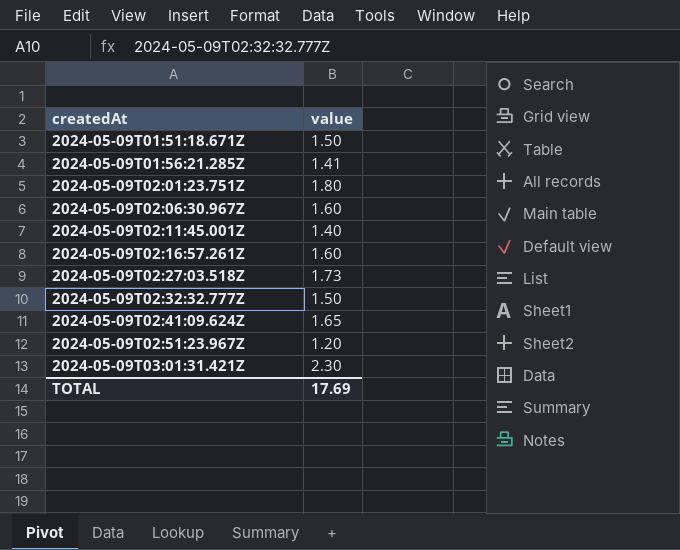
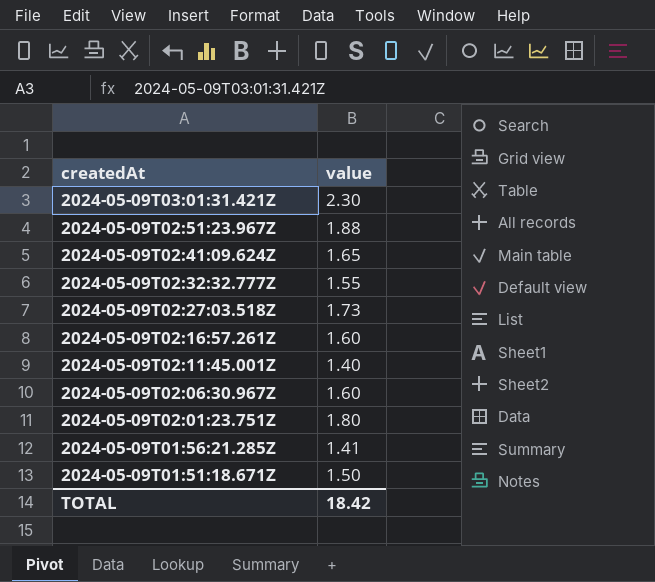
row order: createdAt ascending -> createdAt descending
2024-05-09T02:51:23.967Z | value: 1.20 -> 1.88
2024-05-09T02:32:32.777Z | value: 1.50 -> 1.55
TOTAL | value: 17.69 -> 18.42

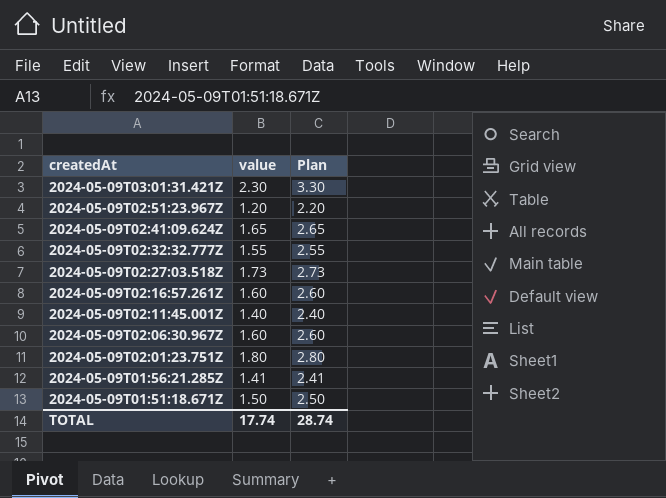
column Plan | formula: none -> [value] + 1
2024-05-09T02:51:23.967Z | value: 1.88 -> 1.20
TOTAL | value: 18.42 -> 17.74

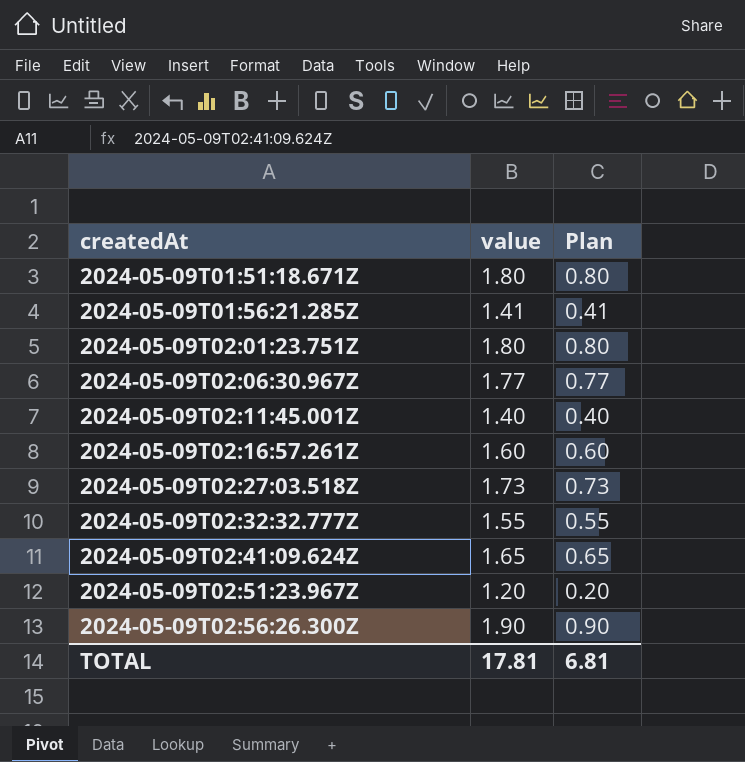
row order: createdAt descending -> createdAt ascending
column Plan | formula: [value] + 1 -> [value] - 1
row 2024-05-09T03:01:31.421Z: 2.30 | 3.30 -> none
2024-05-09T01:51:18.671Z | value: 1.50 -> 1.80
2024-05-09T02:06:30.967Z | value: 1.60 -> 1.77
row 2024-05-09T02:56:26.300Z: none -> 1.90 | 0.90
TOTAL | value: 17.74 -> 17.81
TOTAL | Plan: 28.74 -> 6.81

